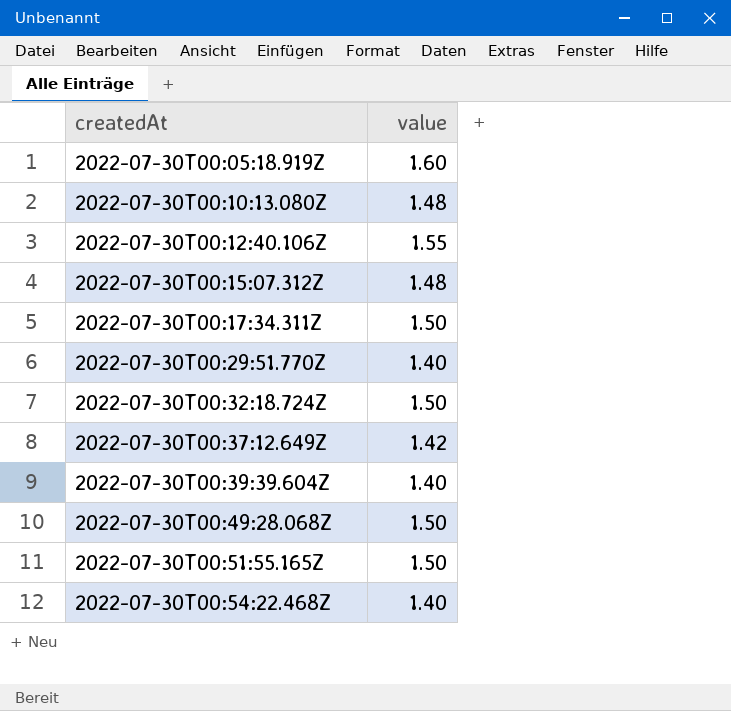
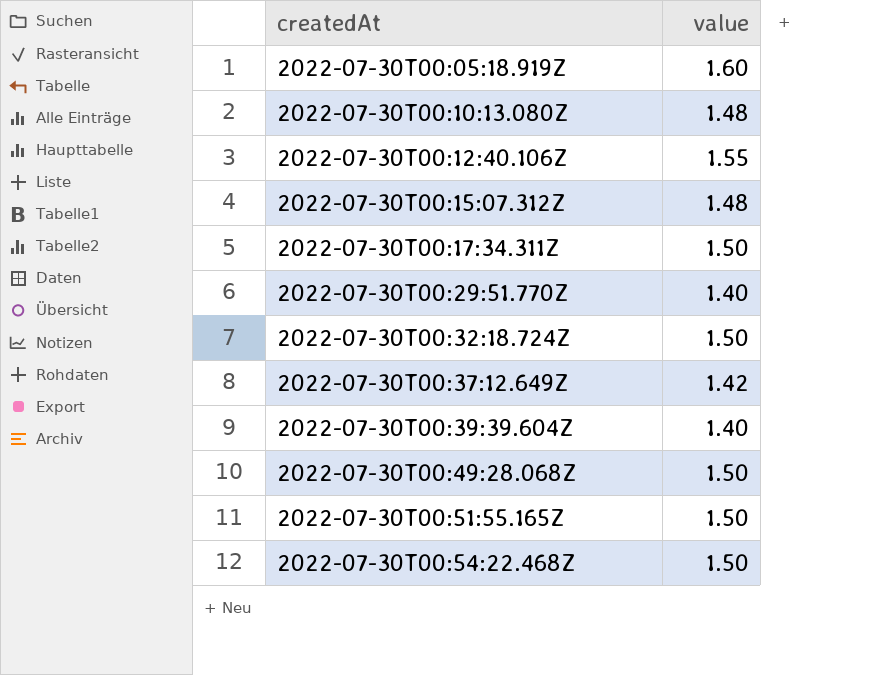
2022-07-30T00:54:22.468Z | value: 1.40 -> 1.50

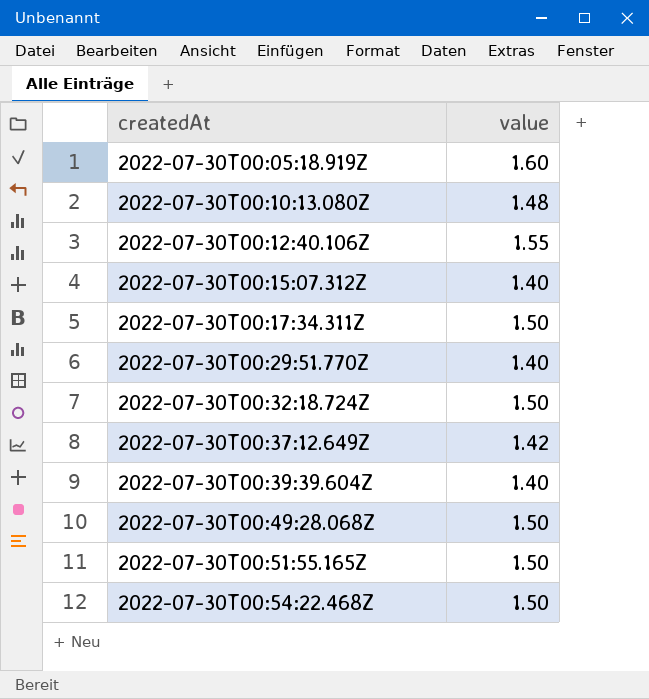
2022-07-30T00:15:07.312Z | value: 1.48 -> 1.40

